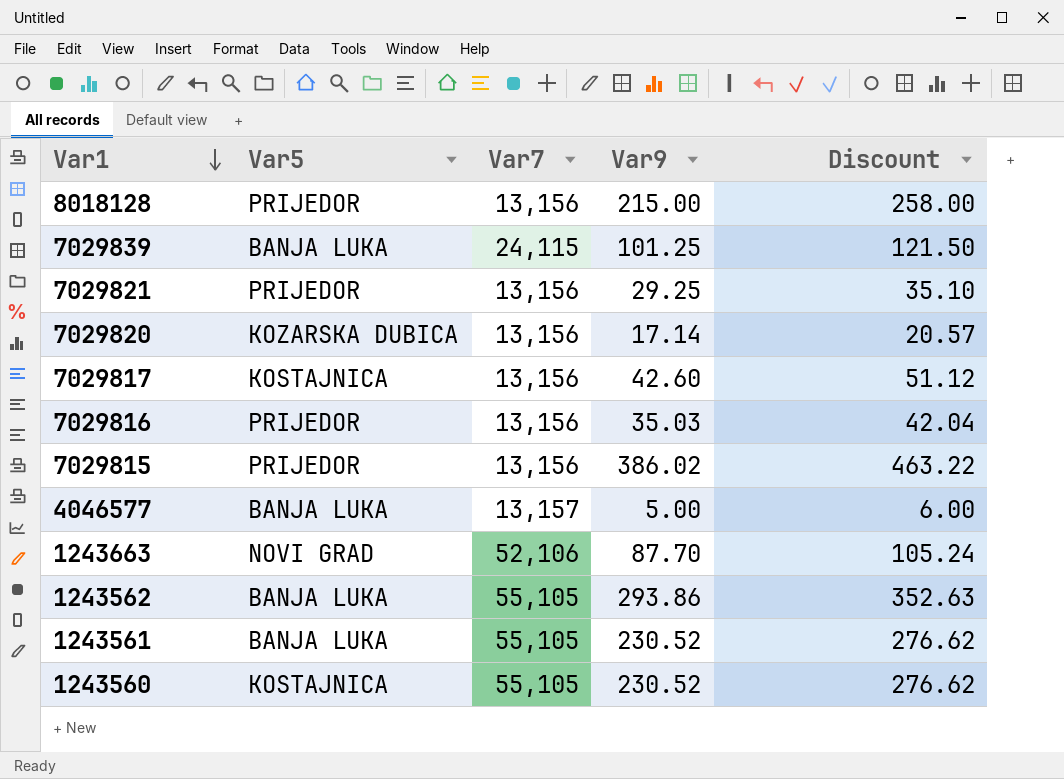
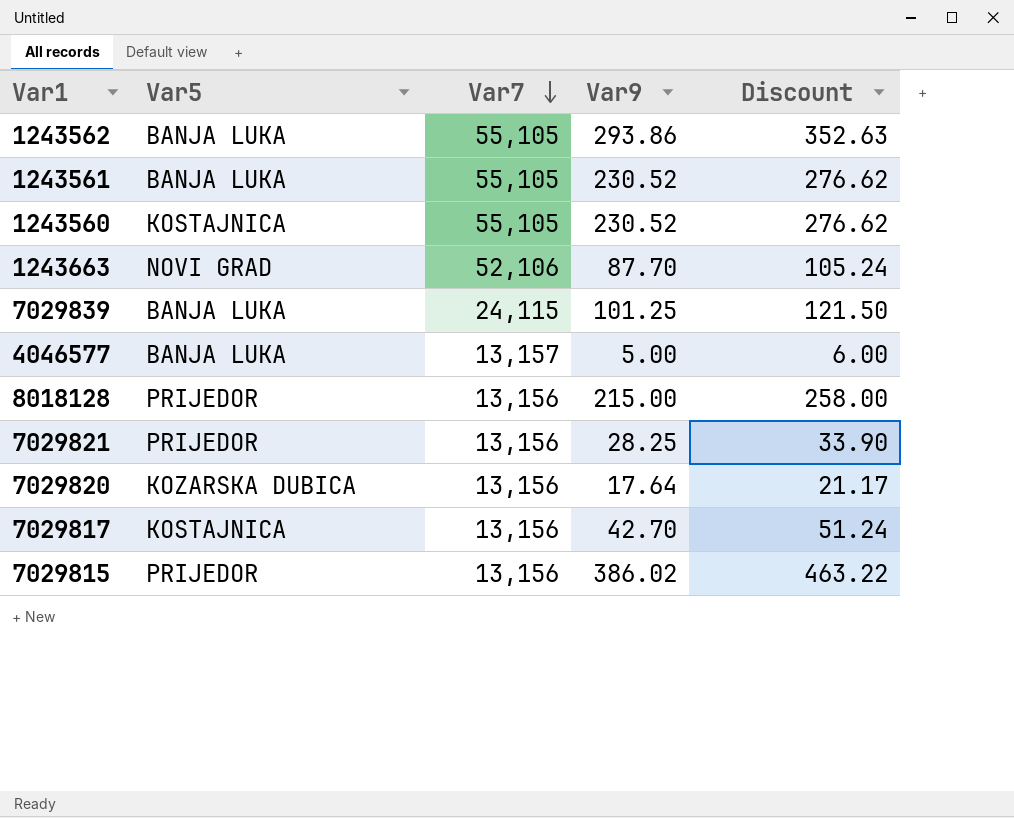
row order: Var1 descending -> Var7 descending
row 7029816: PRIJEDOR | 13,156 | 35.03 | 42.04 -> none
7029821 | Var9: 29.25 -> 28.25
7029821 | Discount: 35.10 -> 33.90
7029820 | Var9: 17.14 -> 17.64
7029820 | Discount: 20.57 -> 21.17
7029817 | Var9: 42.60 -> 42.70
7029817 | Discount: 51.12 -> 51.24

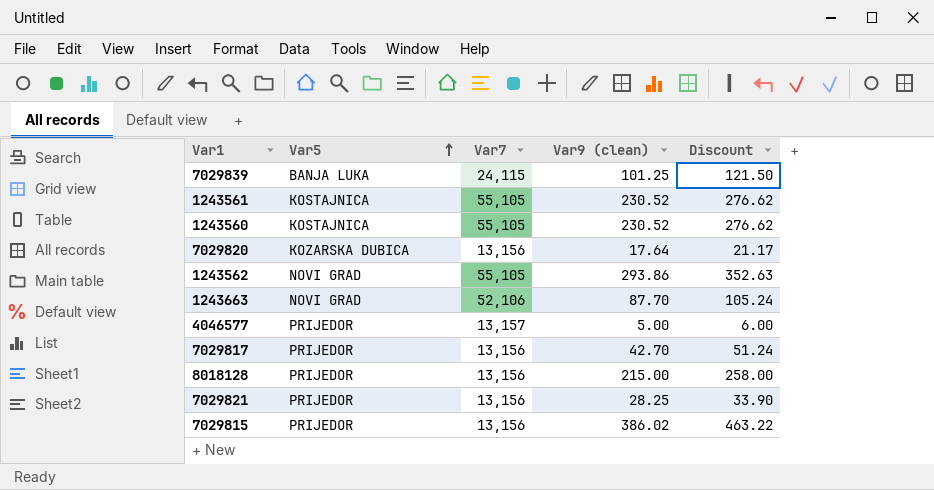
row order: Var7 descending -> Var5 ascending
column name: Var9 -> Var9 (clean)
1243561 | Var5: BANJA LUKA -> KOSTAJNICA
1243562 | Var5: BANJA LUKA -> NOVI GRAD
4046577 | Var5: BANJA LUKA -> PRIJEDOR
7029817 | Var5: KOSTAJNICA -> PRIJEDOR

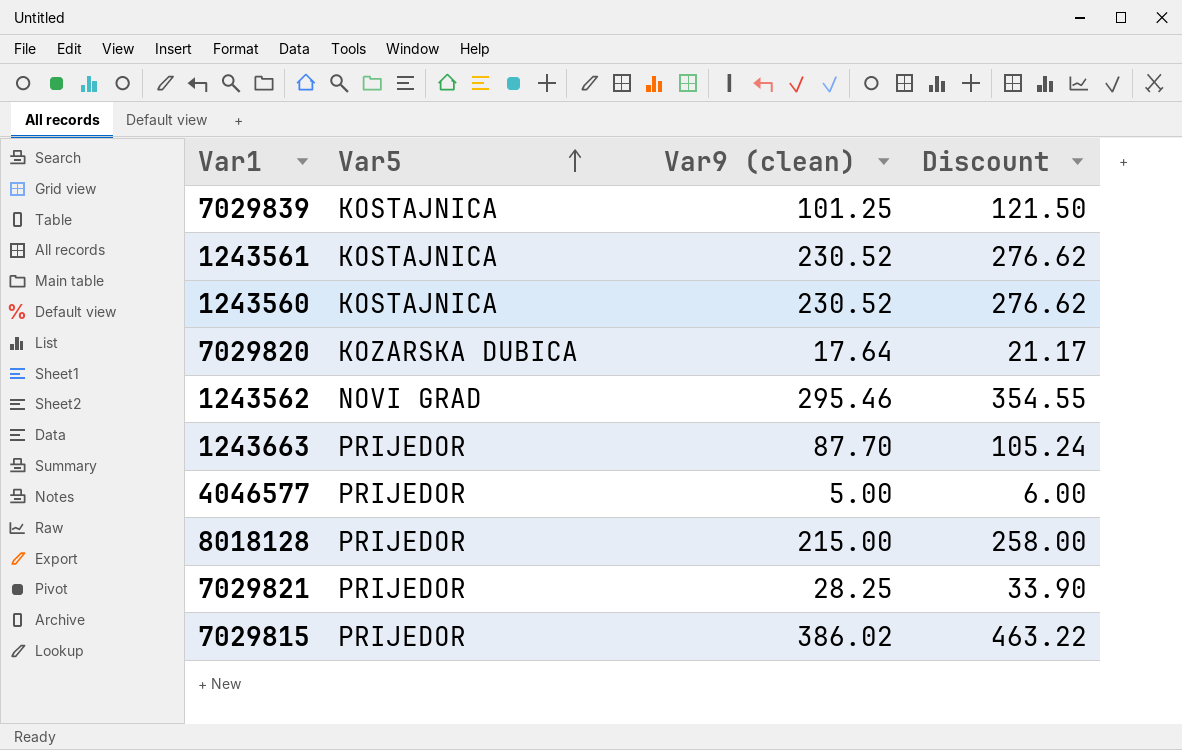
column Var7 | position: 3 -> none
row 7029817: PRIJEDOR | 13,156 | 42.70 | 51.24 -> none
7029839 | Var5: BANJA LUKA -> KOSTAJNICA
1243562 | Var9 (clean): 293.86 -> 295.46
1243562 | Discount: 352.63 -> 354.55
1243663 | Var5: NOVI GRAD -> PRIJEDOR

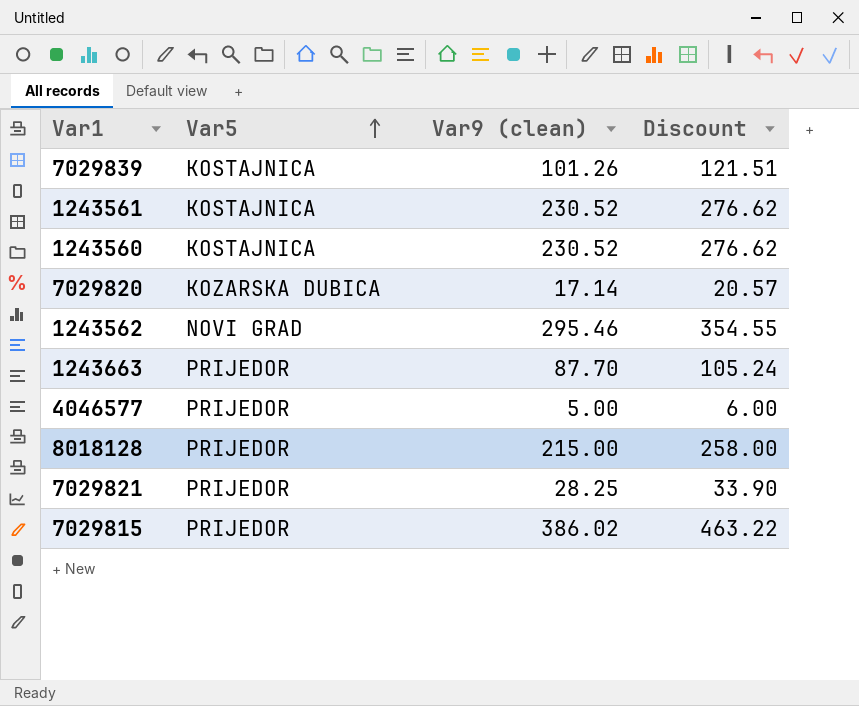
7029839 | Var9 (clean): 101.25 -> 101.26
7029839 | Discount: 121.50 -> 121.51
7029820 | Var9 (clean): 17.64 -> 17.14
7029820 | Discount: 21.17 -> 20.57

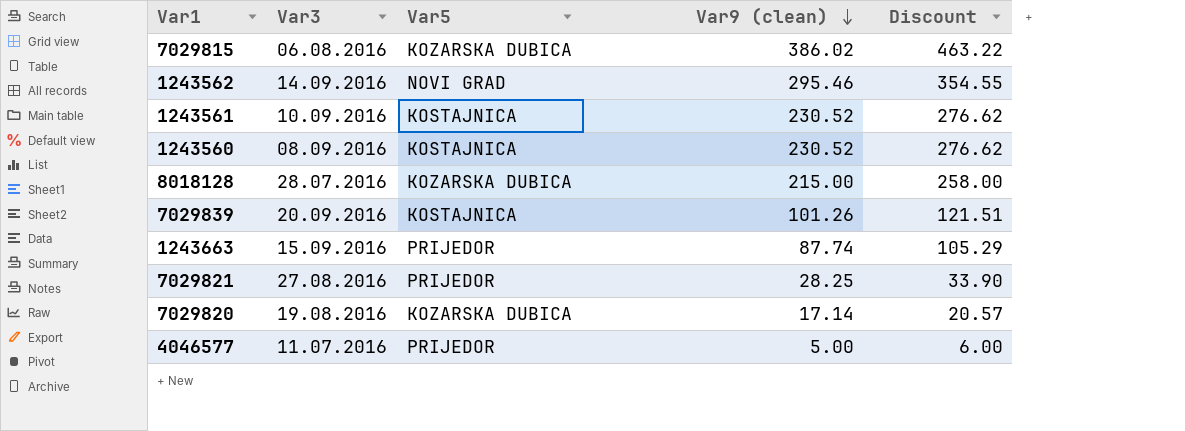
row order: Var5 ascending -> Var9 (clean) descending
column Var3 | position: none -> 2
7029815 | Var5: PRIJEDOR -> KOZARSKA DUBICA
8018128 | Var5: PRIJEDOR -> KOZARSKA DUBICA
1243663 | Var9 (clean): 87.70 -> 87.74
1243663 | Discount: 105.24 -> 105.29

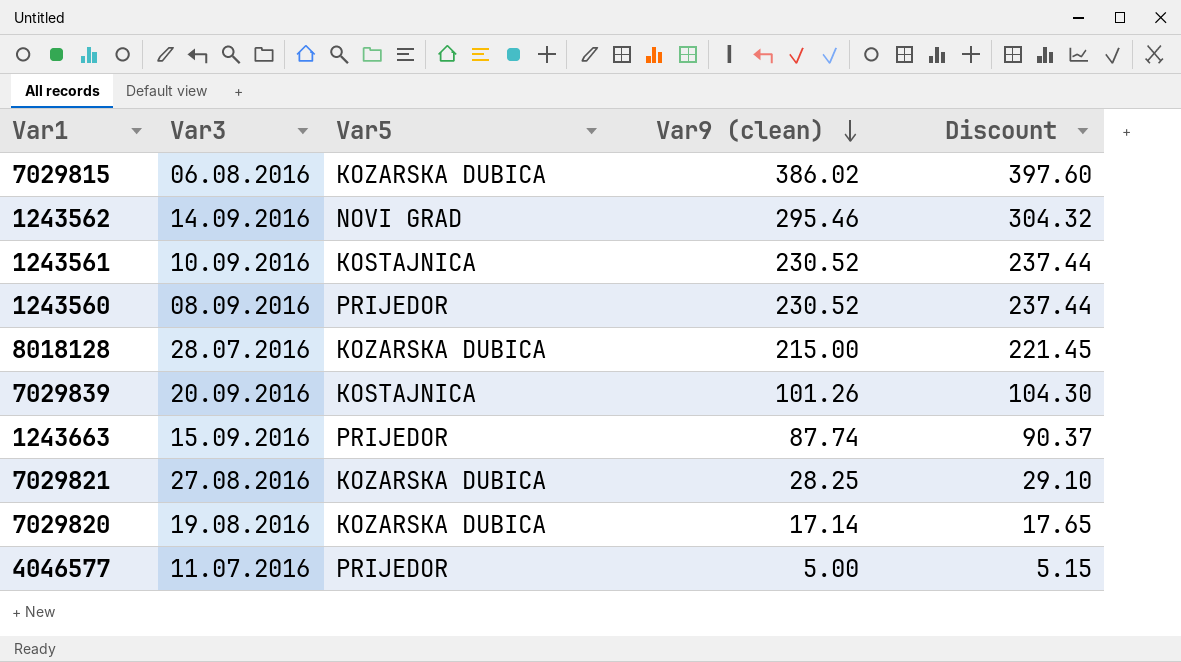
column Discount | formula: [Var9 (clean)] * 1.2 -> [Var9 (clean)] * 1.03
1243560 | Var5: KOSTAJNICA -> PRIJEDOR
7029821 | Var5: PRIJEDOR -> KOZARSKA DUBICA

